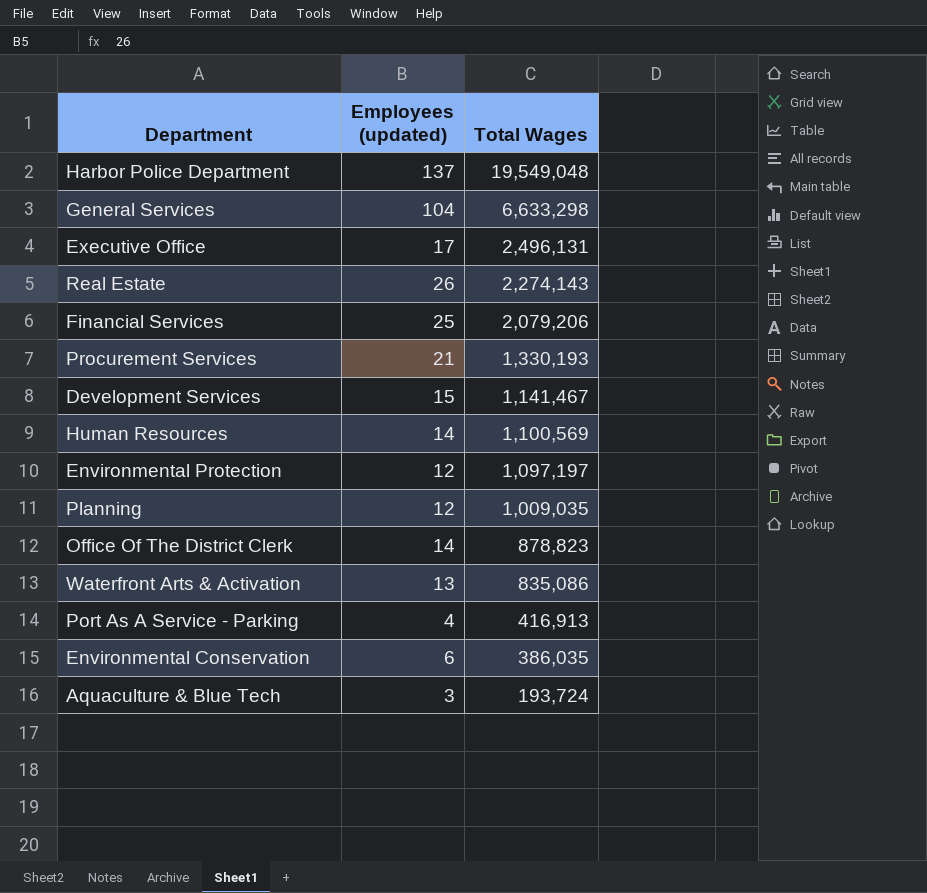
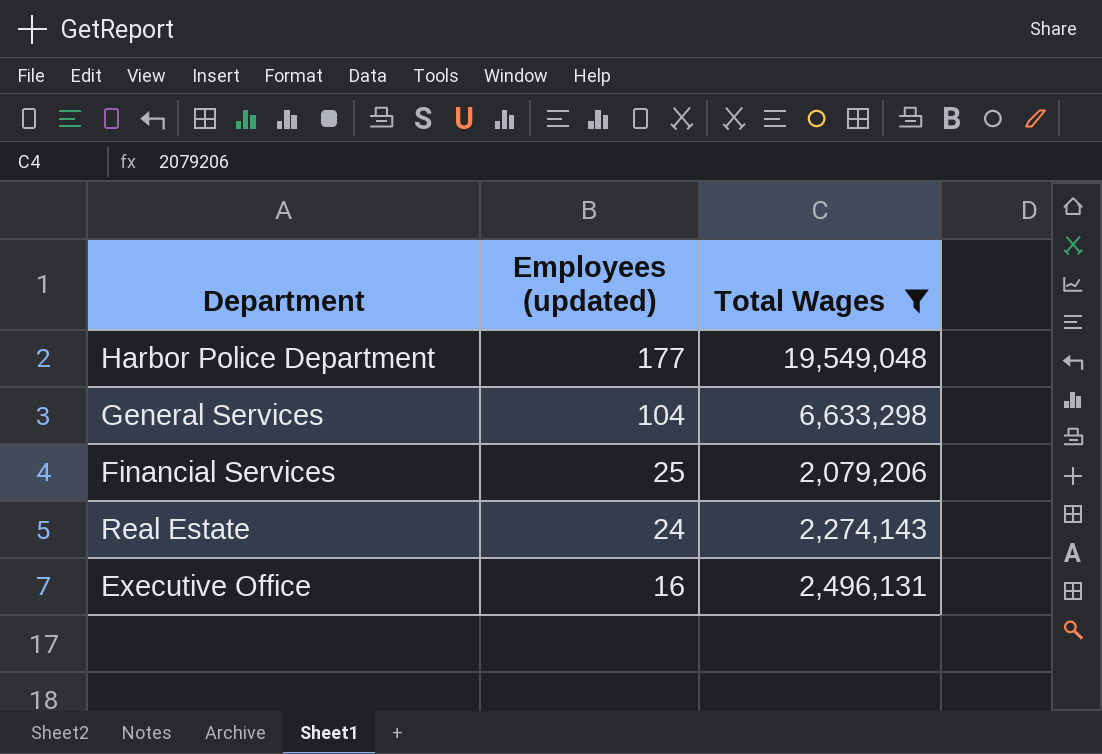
filter: none -> Total Wages >= 2,079,206
row order: Total Wages descending -> Employees (updated) descending
Harbor Police Department | Employees (updated): 137 -> 177
Real Estate | Employees (updated): 26 -> 24
Executive Office | Employees (updated): 17 -> 16

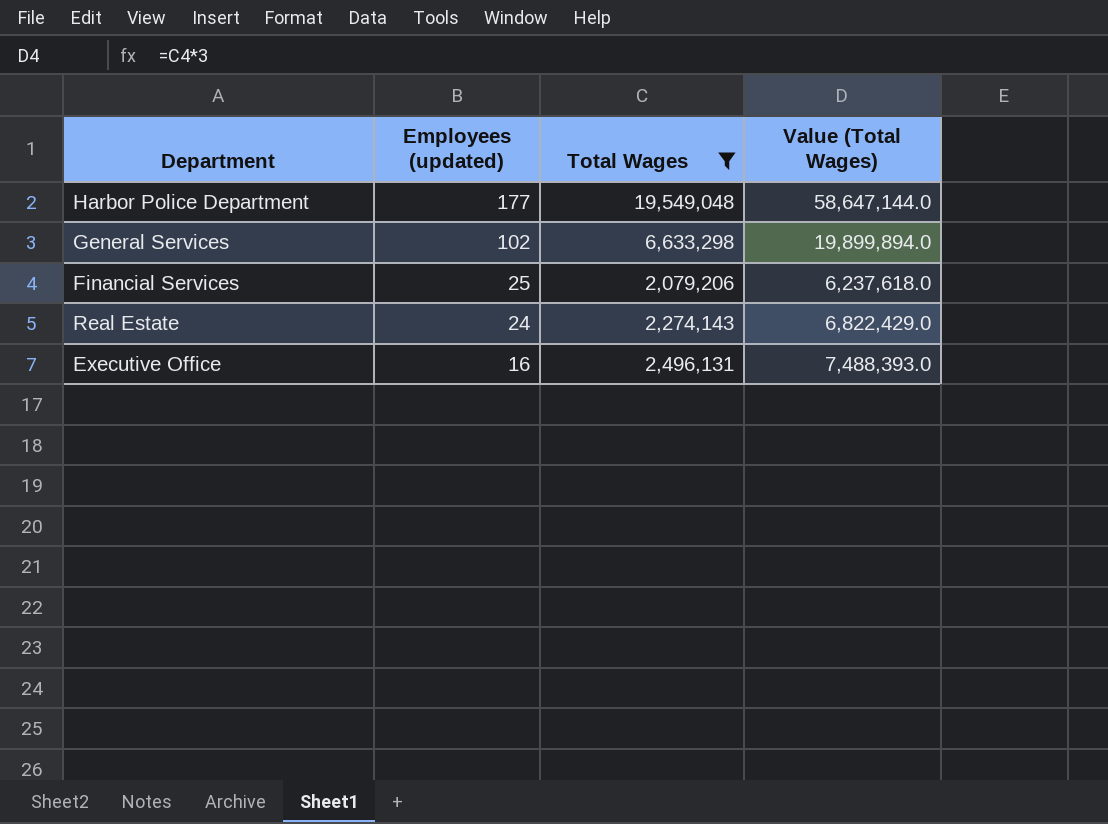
column Value (Total Wages) | formula: none -> [Total Wages] * 3
General Services | Employees (updated): 104 -> 102

